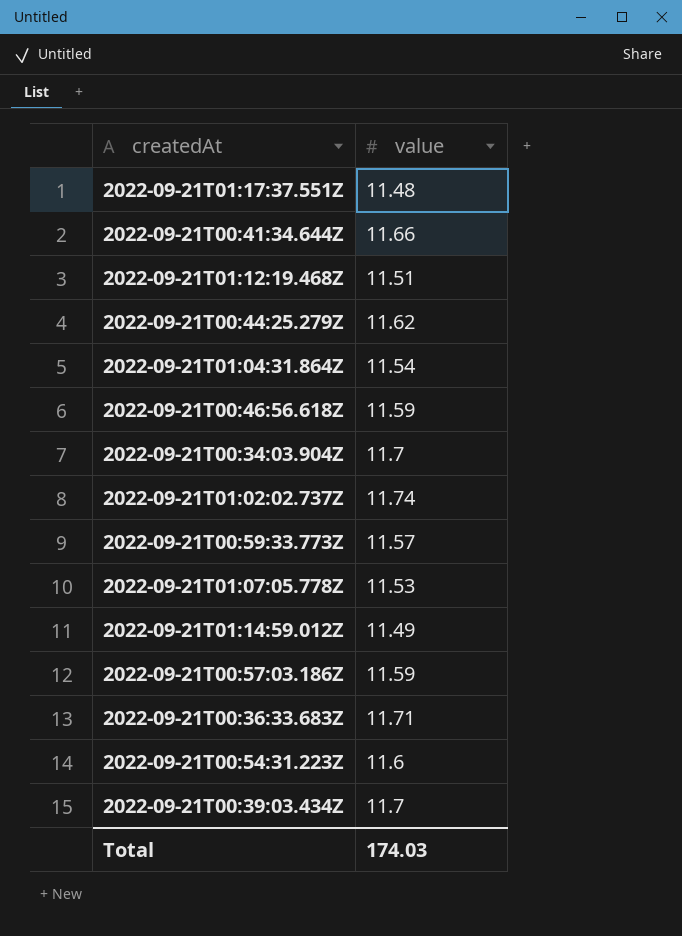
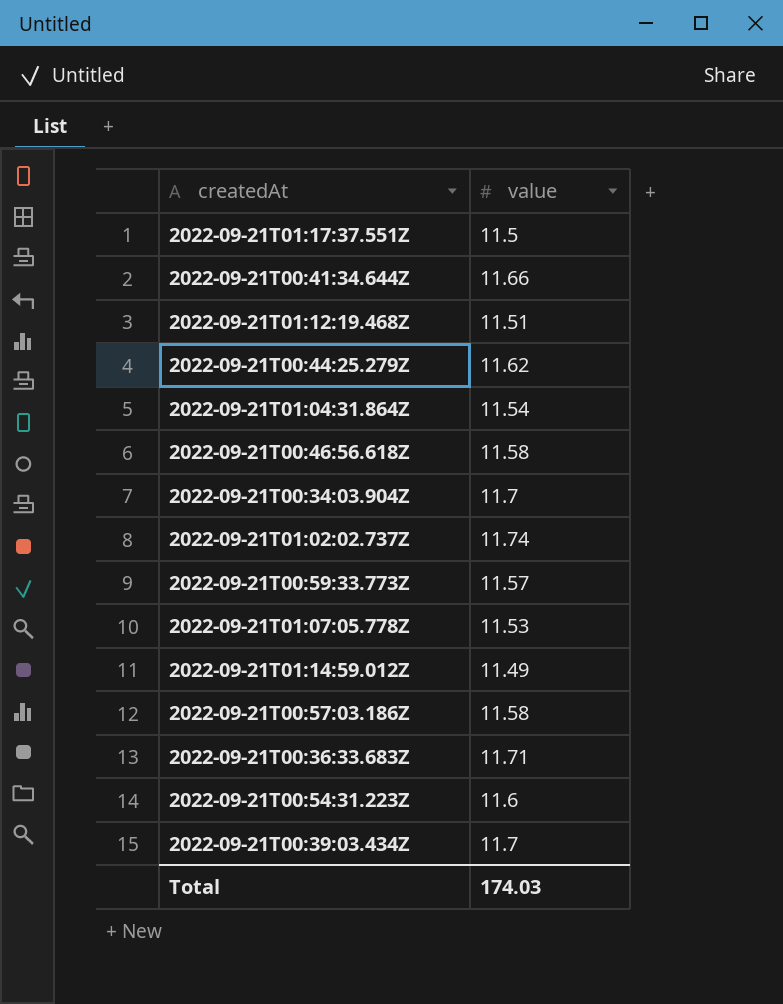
2022-09-21T01:17:37.551Z | value: 11.48 -> 11.5
2022-09-21T00:46:56.618Z | value: 11.59 -> 11.58
2022-09-21T00:57:03.186Z | value: 11.59 -> 11.58

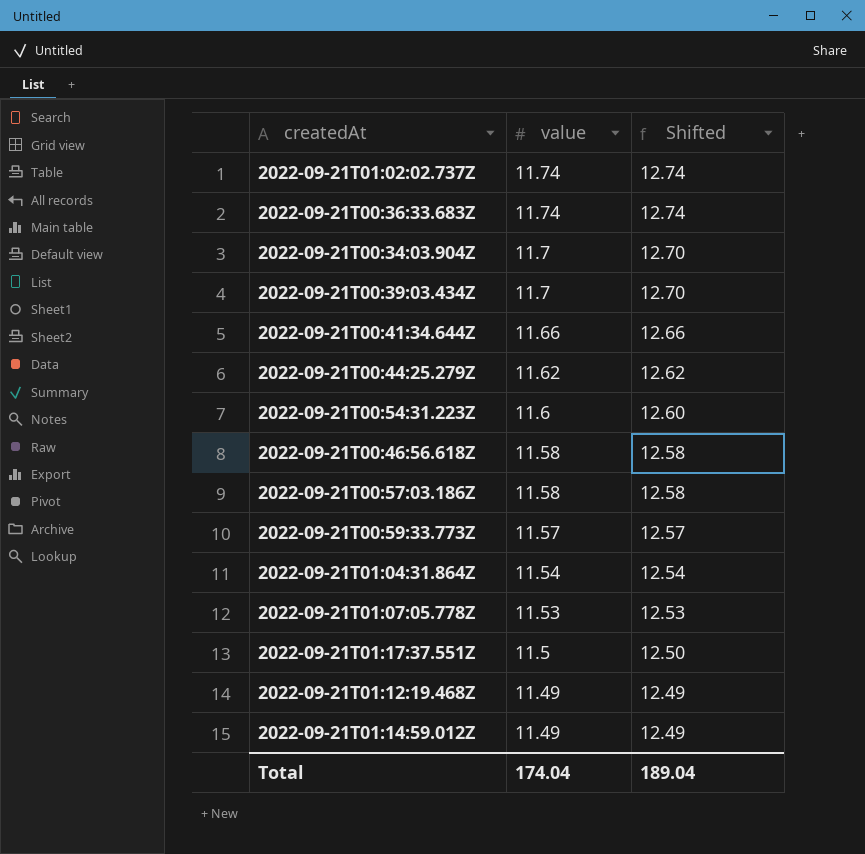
row order: none -> value descending
column Shifted | formula: none -> [value] + 1
2022-09-21T00:36:33.683Z | value: 11.71 -> 11.74
2022-09-21T01:12:19.468Z | value: 11.51 -> 11.49
Total | value: 174.03 -> 174.04

